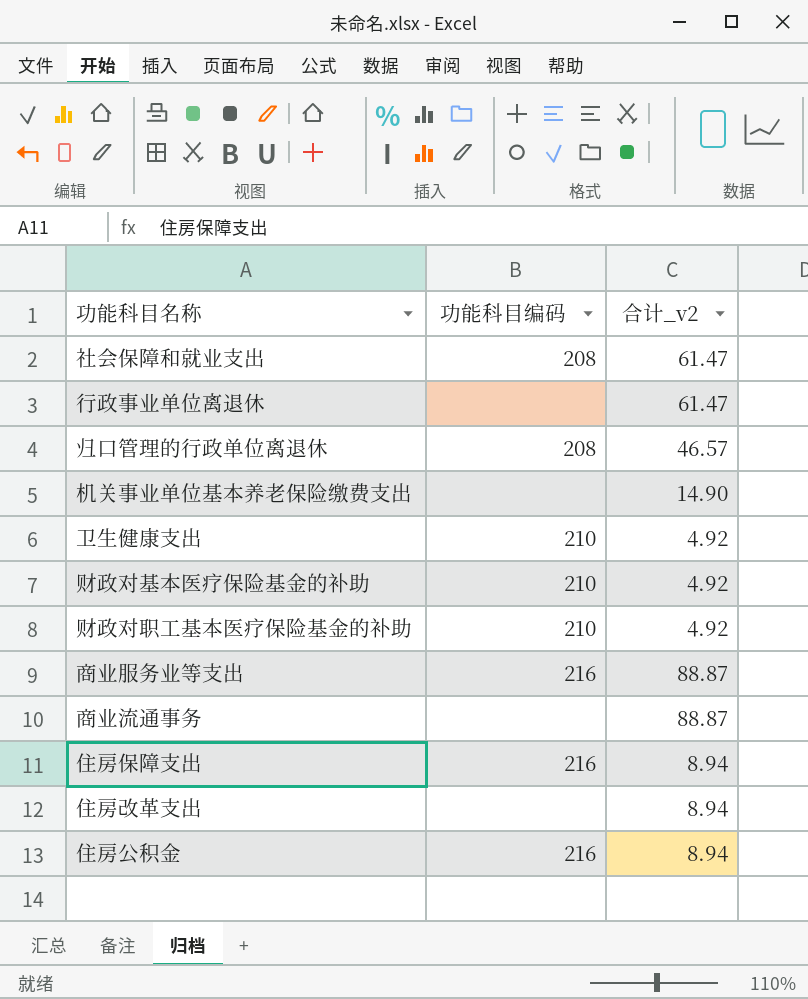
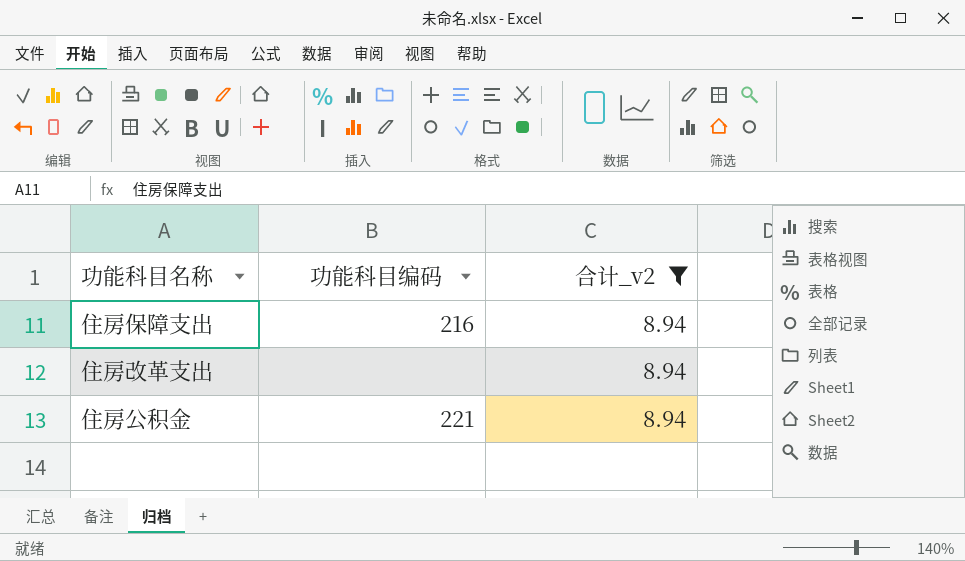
filter: none -> 合计_v2 = 8.94
住房公积金 | 功能科目编码: 216 -> 221

